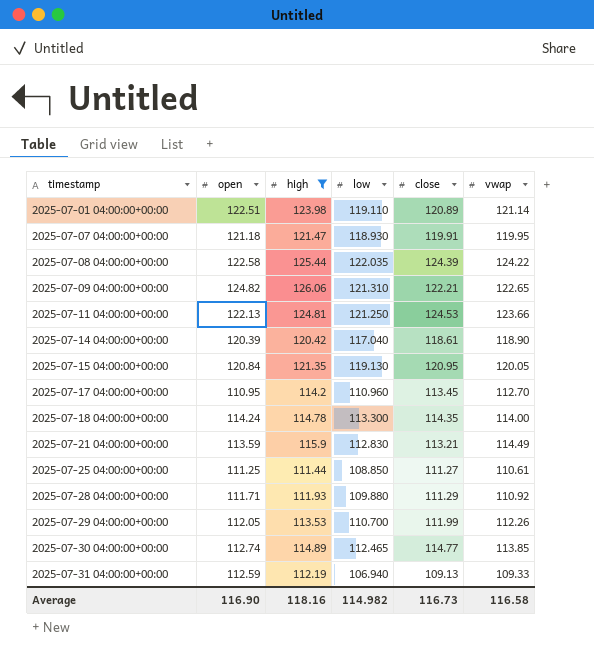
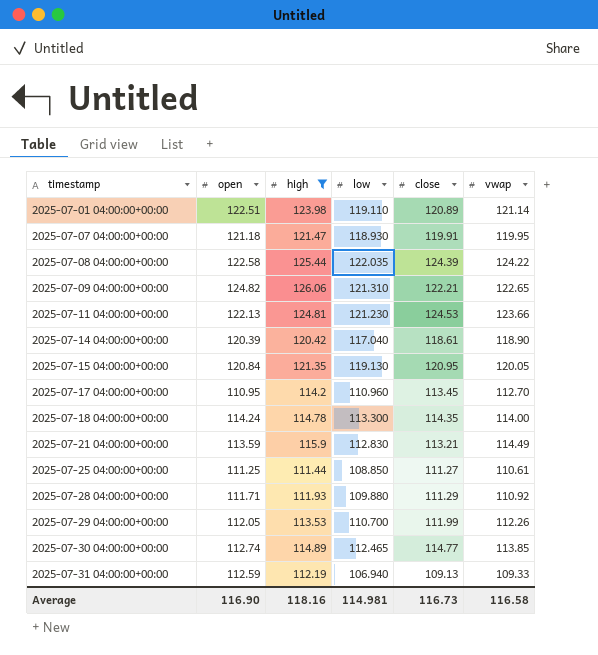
2025-07-11 04:00:00+00:00 | low: 121.250 -> 121.230
Average | low: 114.982 -> 114.981

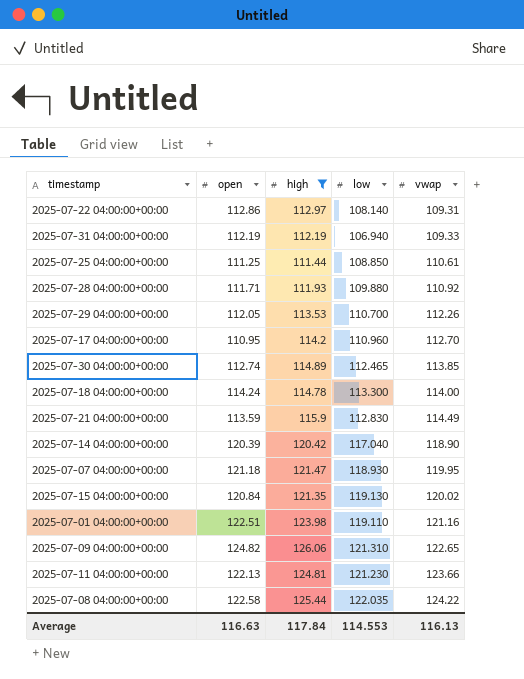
row order: timestamp ascending -> vwap ascending
column close | position: 5 -> none
row 2025-07-22 04:00:00+00:00: none -> 112.86 | 112.97 | 108.140 | 109.31
2025-07-31 04:00:00+00:00 | open: 112.59 -> 112.19
2025-07-15 04:00:00+00:00 | vwap: 120.05 -> 120.02
2025-07-01 04:00:00+00:00 | vwap: 121.14 -> 121.16
Average | open: 116.90 -> 116.63
Average | high: 118.16 -> 117.84
Average | low: 114.981 -> 114.553
Average | vwap: 116.58 -> 116.13

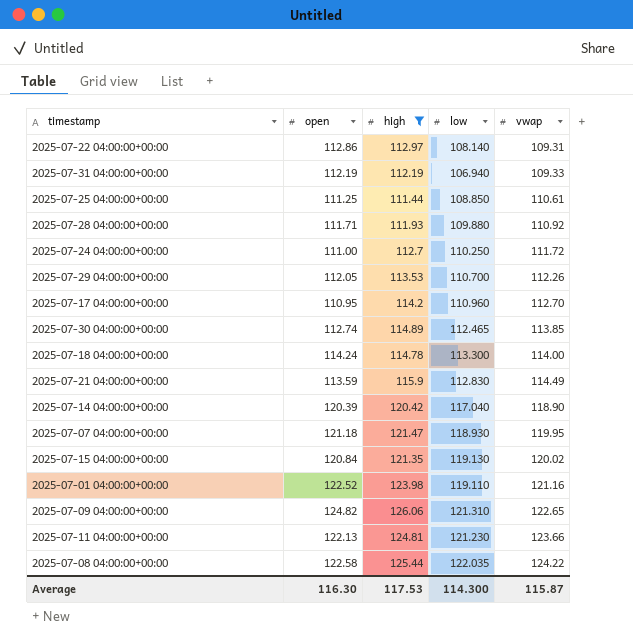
row 2025-07-24 04:00:00+00:00: none -> 111.00 | 112.7 | 110.250 | 111.72
2025-07-01 04:00:00+00:00 | open: 122.51 -> 122.52
Average | open: 116.63 -> 116.30
Average | high: 117.84 -> 117.53
Average | low: 114.553 -> 114.300
Average | vwap: 116.13 -> 115.87

